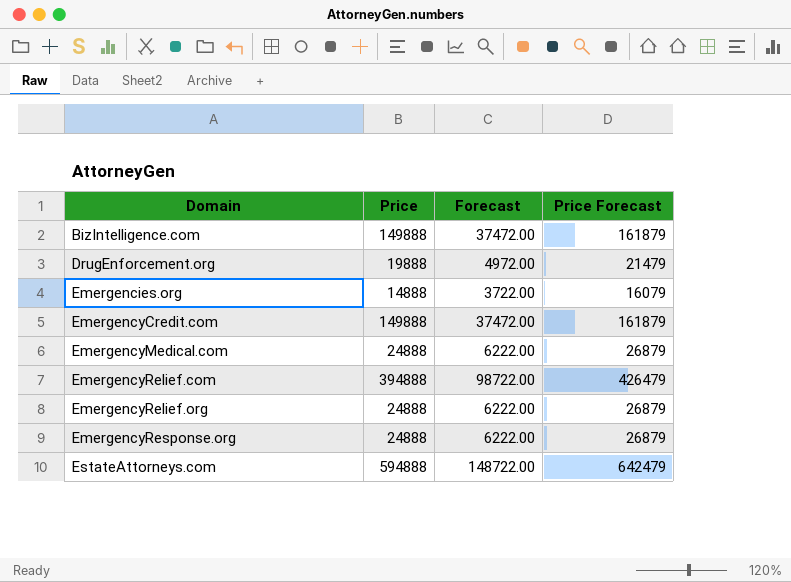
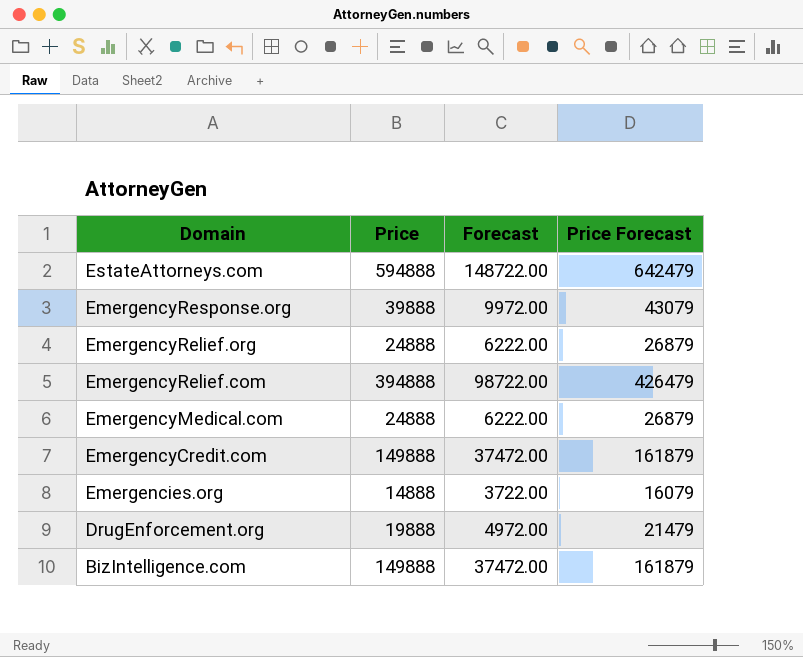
row order: Domain ascending -> Domain descending
EmergencyResponse.org | Price: 24888 -> 39888
EmergencyResponse.org | Forecast: 6222.00 -> 9972.00
EmergencyResponse.org | Price Forecast: 26879 -> 43079

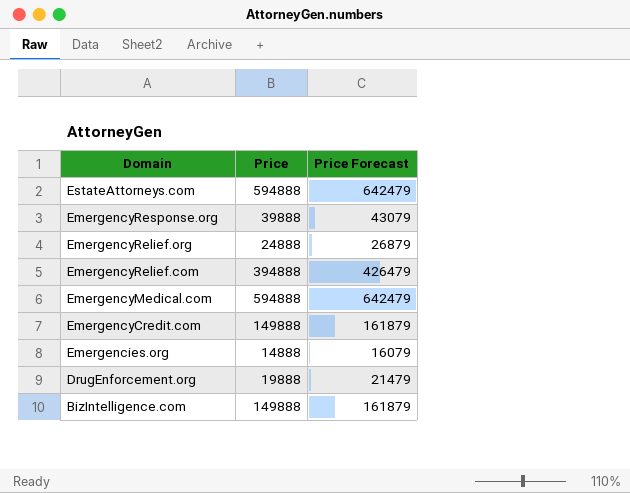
column Forecast | formula: [Price] * 0.25 -> none
EmergencyMedical.com | Price: 24888 -> 594888
EmergencyMedical.com | Price Forecast: 26879 -> 642479

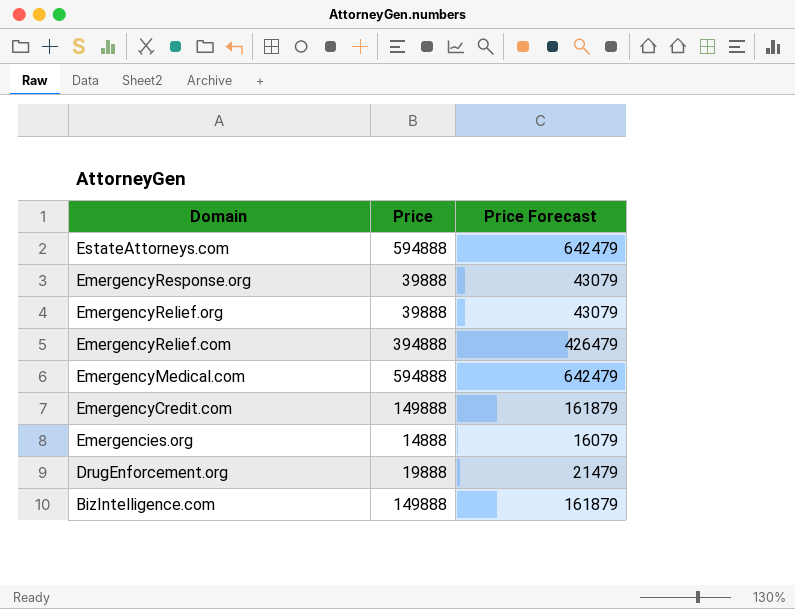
EmergencyRelief.org | Price: 24888 -> 39888
EmergencyRelief.org | Price Forecast: 26879 -> 43079

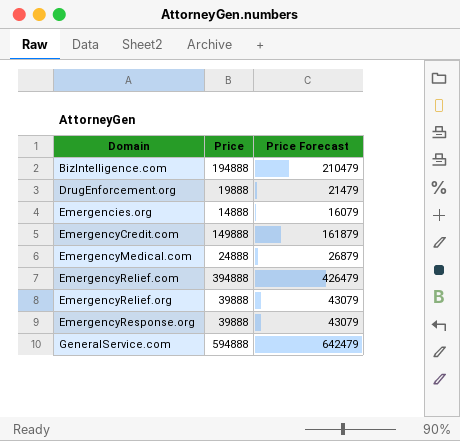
row order: Domain descending -> Domain ascending
row EstateAttorneys.com: 594888 | 642479 -> none
BizIntelligence.com | Price: 149888 -> 194888
BizIntelligence.com | Price Forecast: 161879 -> 210479
EmergencyMedical.com | Price: 594888 -> 24888
EmergencyMedical.com | Price Forecast: 642479 -> 26879
row GeneralService.com: none -> 594888 | 642479

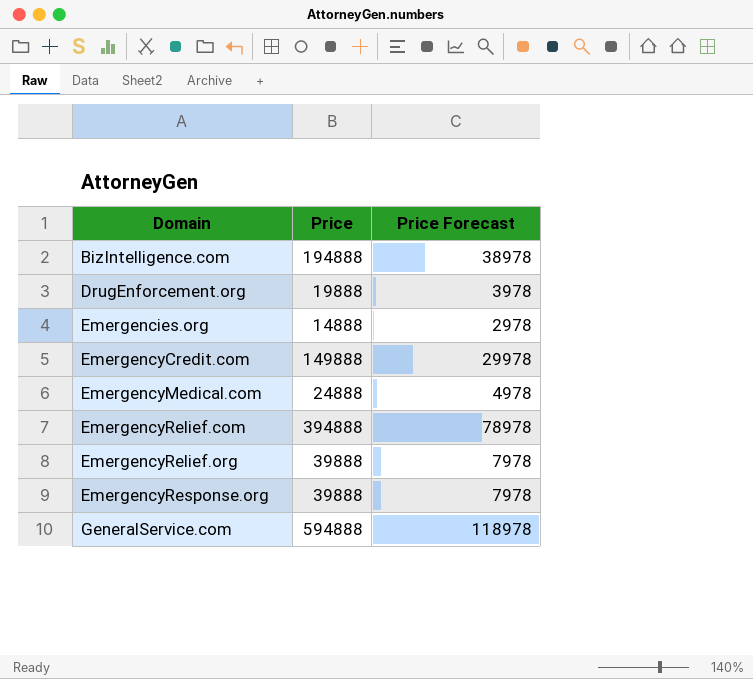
column Price Forecast | formula: [Price] * 1.08 -> [Price] * 0.2

